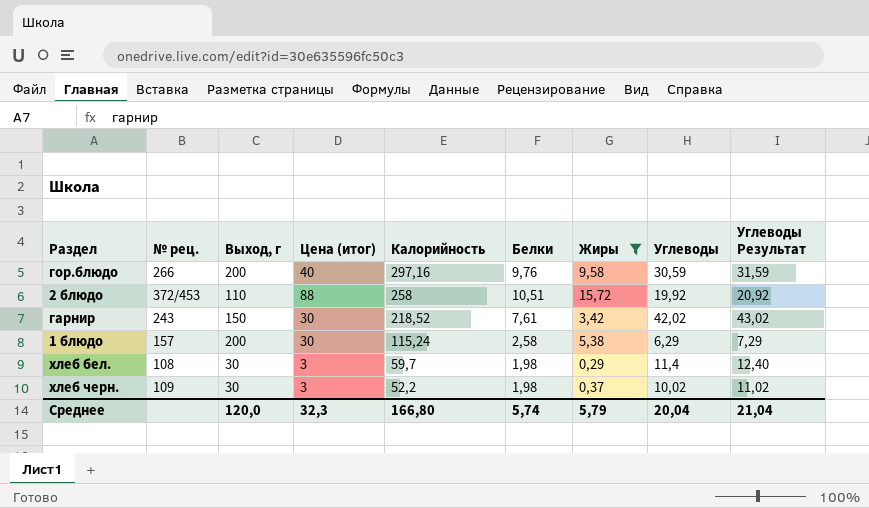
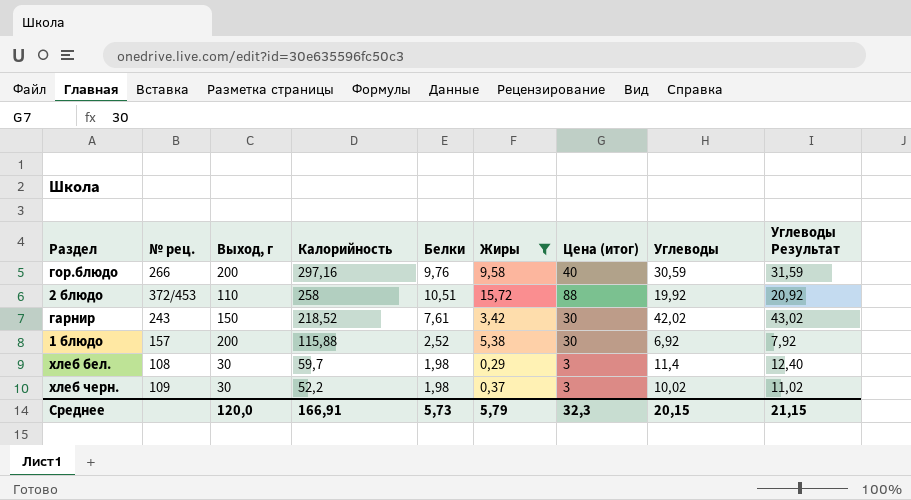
column Цена (итог) | position: 4 -> 7
1 блюдо | Калорийность: 115,24 -> 115,88
1 блюдо | Белки: 2,58 -> 2,52
1 блюдо | Углеводы: 6,29 -> 6,92
1 блюдо | Углеводы Результат: 7,29 -> 7,92
Среднее | Калорийность: 166,80 -> 166,91
Среднее | Белки: 5,74 -> 5,73
Среднее | Углеводы: 20,04 -> 20,15
Среднее | Углеводы Результат: 21,04 -> 21,15

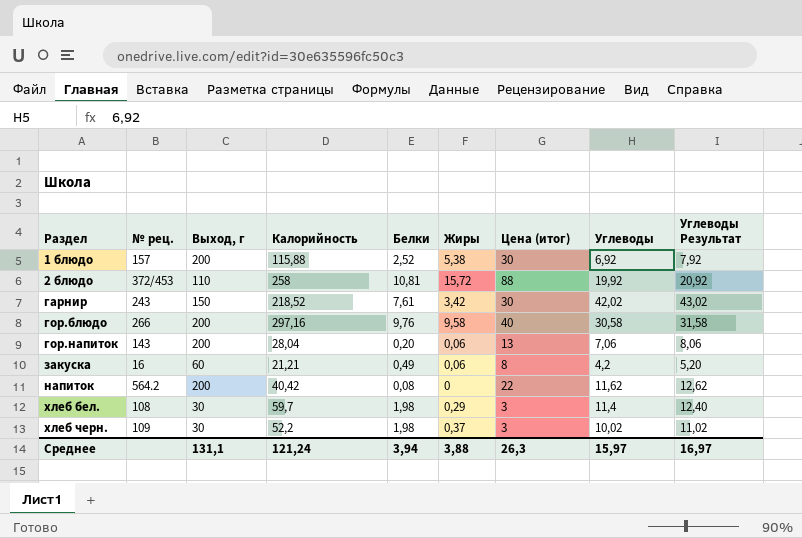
filter: Жиры >= 0,29 -> none
row order: Калорийность descending -> Раздел ascending
2 блюдо | Белки: 10,51 -> 10,81
гор.блюдо | Углеводы: 30,59 -> 30,58
гор.блюдо | Углеводы Результат: 31,59 -> 31,58
Среднее | Выход, г: 120,0 -> 131,1
Среднее | Калорийность: 166,91 -> 121,24
Среднее | Белки: 5,73 -> 3,94
Среднее | Жиры: 5,79 -> 3,88
Среднее | Цена (итог): 32,3 -> 26,3
Среднее | Углеводы: 20,15 -> 15,97
Среднее | Углеводы Результат: 21,15 -> 16,97

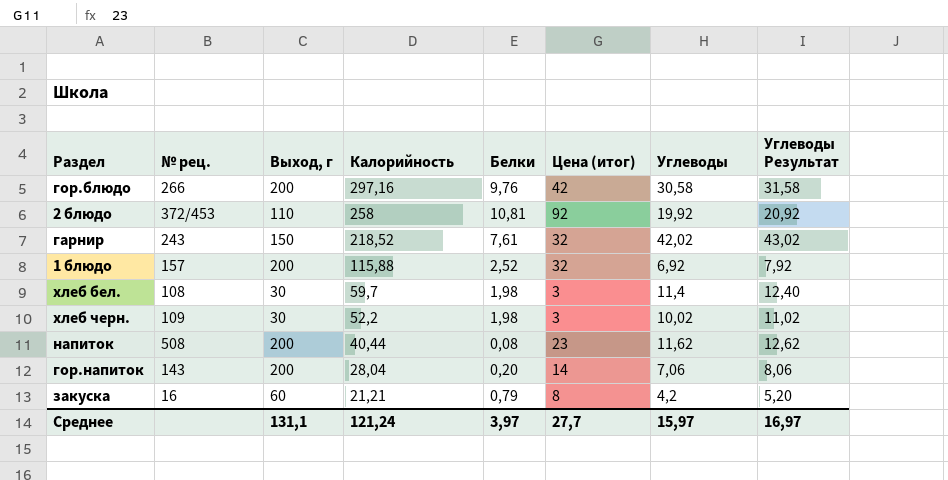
row order: Раздел ascending -> Калорийность descending
column Жиры | position: 6 -> none
гор.блюдо | Цена (итог): 40 -> 42
2 блюдо | Цена (итог): 88 -> 92
гарнир | Цена (итог): 30 -> 32
1 блюдо | Цена (итог): 30 -> 32
напиток | № рец.: 564.2 -> 508
напиток | Калорийность: 40,42 -> 40,44
напиток | Цена (итог): 22 -> 23
гор.напиток | Цена (итог): 13 -> 14
закуска | Белки: 0,49 -> 0,79
Среднее | Белки: 3,94 -> 3,97
Среднее | Цена (итог): 26,3 -> 27,7

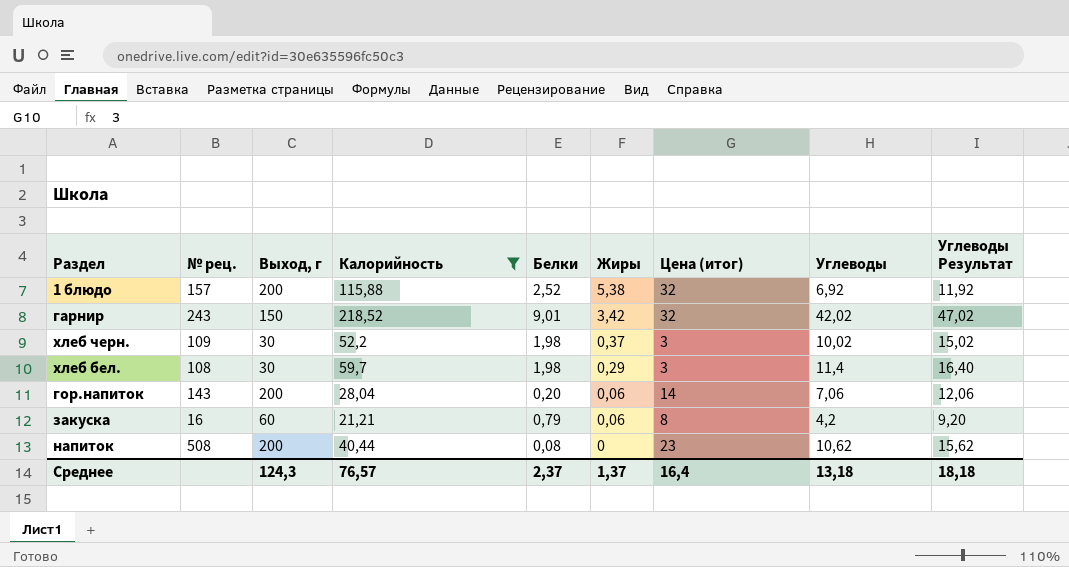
filter: none -> Калорийность <= 218,52
row order: Калорийность descending -> Жиры descending
column Жиры | position: none -> 6
column Углеводы Результат | formula: [Углеводы] + 1 -> [Углеводы] + 5
гарнир | Белки: 7,61 -> 9,01
напиток | Углеводы: 11,62 -> 10,62
Среднее | Выход, г: 131,1 -> 124,3
Среднее | Калорийность: 121,24 -> 76,57
Среднее | Белки: 3,97 -> 2,37
Среднее | Цена (итог): 27,7 -> 16,4
Среднее | Углеводы: 15,97 -> 13,18
Среднее | Углеводы Результат: 16,97 -> 18,18

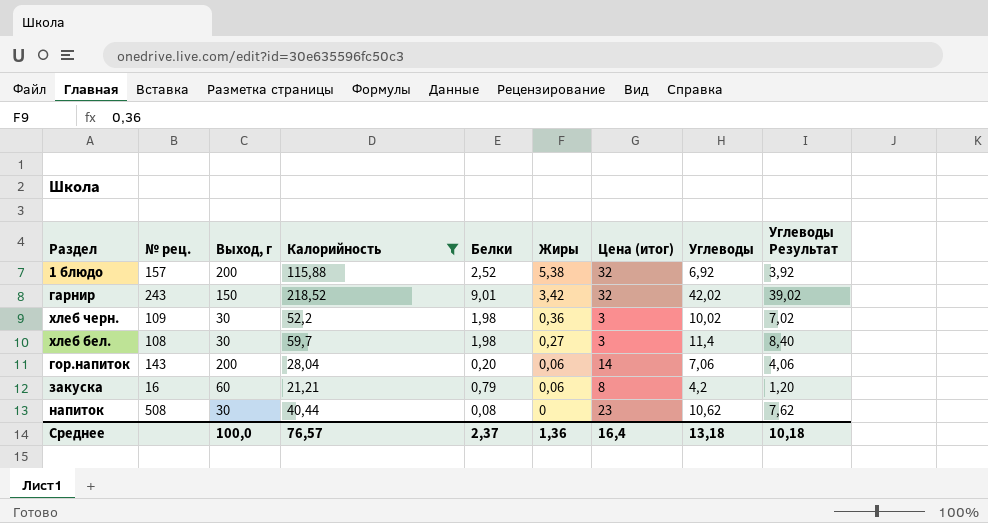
column Углеводы Результат | formula: [Углеводы] + 5 -> [Углеводы] - 3
хлеб черн. | Жиры: 0,37 -> 0,36
хлеб бел. | Жиры: 0,29 -> 0,27
напиток | Выход, г: 200 -> 30
Среднее | Выход, г: 124,3 -> 100,0
Среднее | Жиры: 1,37 -> 1,36
Среднее | Углеводы Результат: 18,18 -> 10,18

